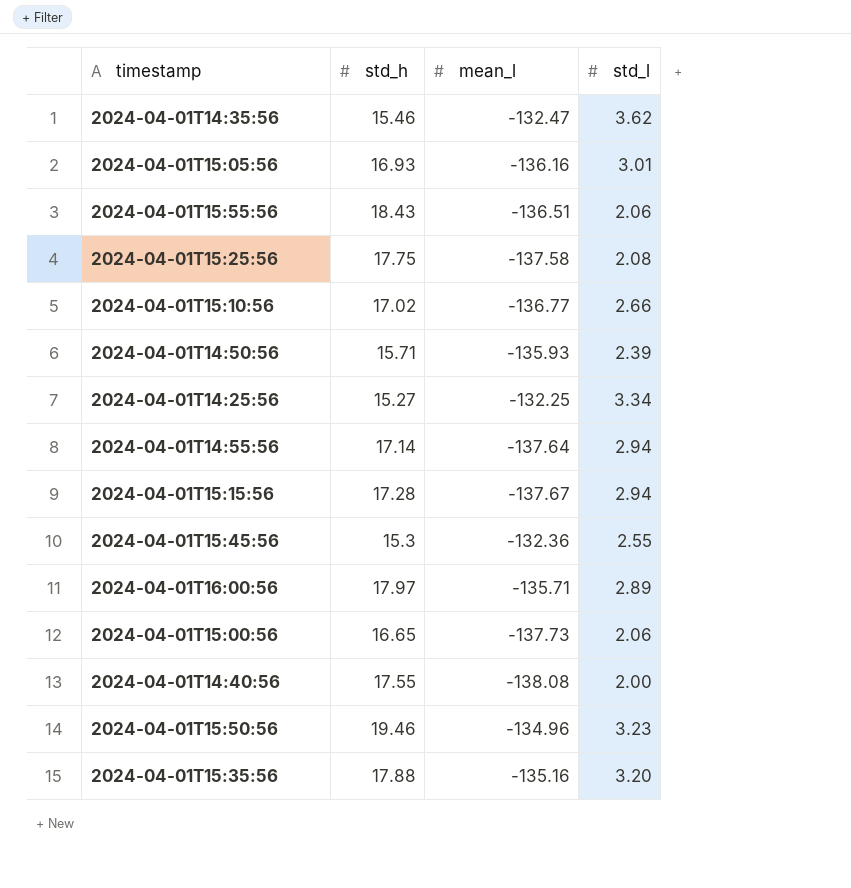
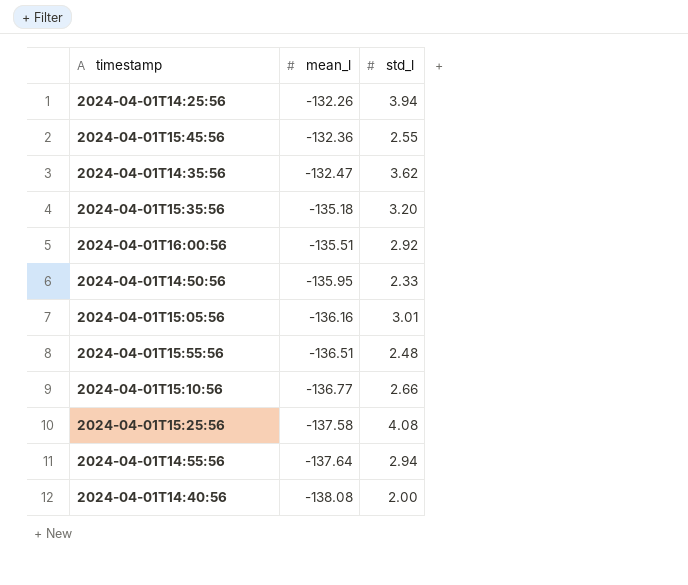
row order: none -> mean_l descending
column std_h | position: 2 -> none
row 2024-04-01T15:15:56: 17.28 | -137.67 | 2.94 -> none
row 2024-04-01T15:00:56: 16.65 | -137.73 | 2.06 -> none
row 2024-04-01T15:50:56: 19.46 | -134.96 | 3.23 -> none
2024-04-01T14:25:56 | mean_l: -132.25 -> -132.26
2024-04-01T14:25:56 | std_l: 3.34 -> 3.94
2024-04-01T15:35:56 | mean_l: -135.16 -> -135.18
2024-04-01T16:00:56 | mean_l: -135.71 -> -135.51
2024-04-01T16:00:56 | std_l: 2.89 -> 2.92
2024-04-01T14:50:56 | mean_l: -135.93 -> -135.95
2024-04-01T14:50:56 | std_l: 2.39 -> 2.33
2024-04-01T15:55:56 | std_l: 2.06 -> 2.48
2024-04-01T15:25:56 | std_l: 2.08 -> 4.08

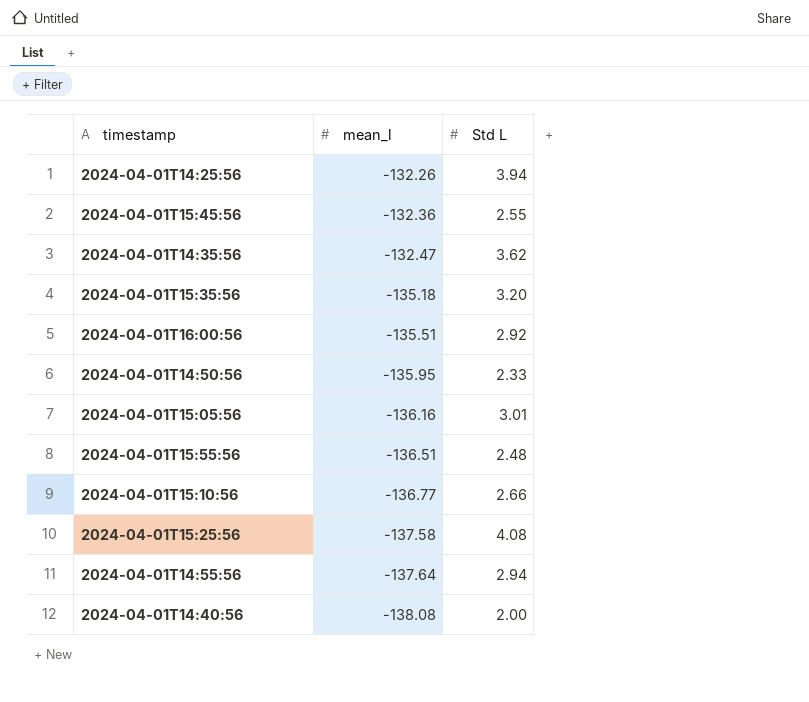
column name: std_l -> Std L

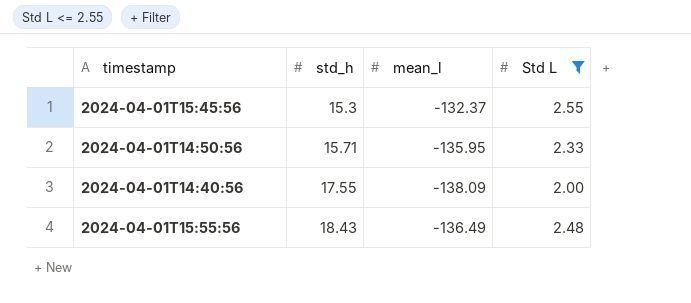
filter: none -> Std L <= 2.55
row order: mean_l descending -> std_h ascending
column std_h | position: none -> 2
2024-04-01T15:45:56 | mean_l: -132.36 -> -132.37
2024-04-01T14:40:56 | mean_l: -138.08 -> -138.09
2024-04-01T15:55:56 | mean_l: -136.51 -> -136.49

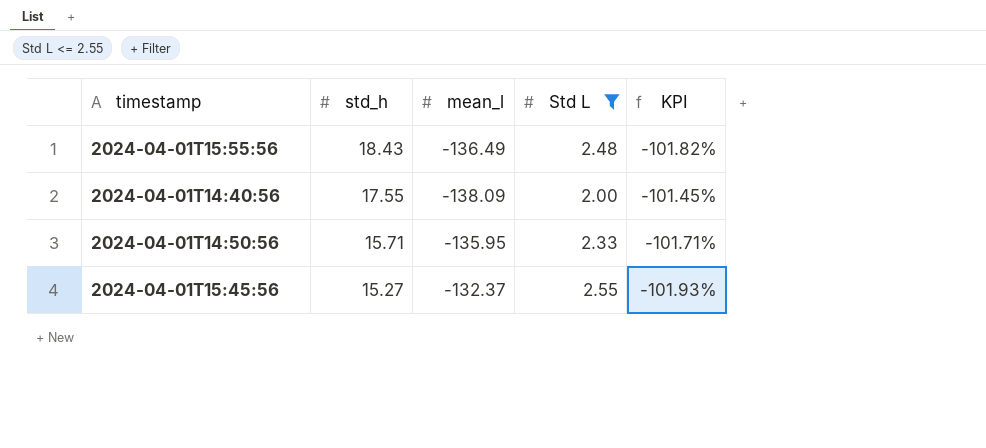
row order: std_h ascending -> std_h descending
column KPI | formula: none -> ([Std L] - [mean_l]) / [mean_l]
2024-04-01T15:45:56 | std_h: 15.3 -> 15.27

